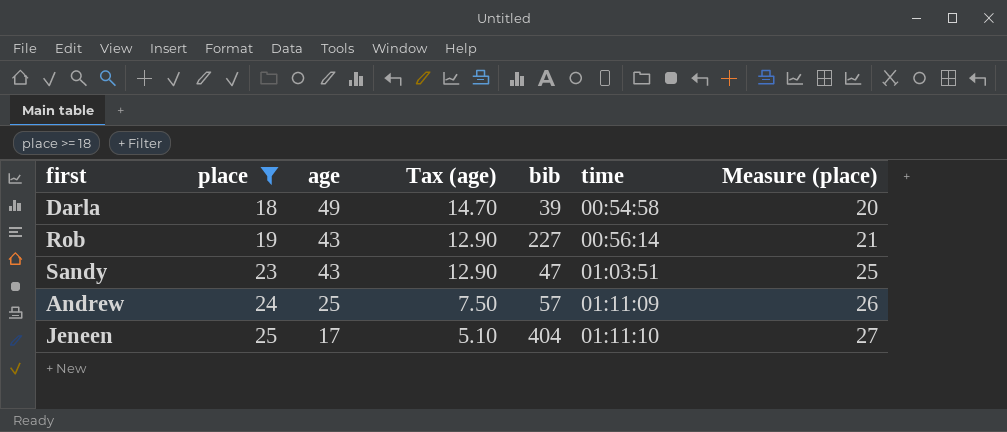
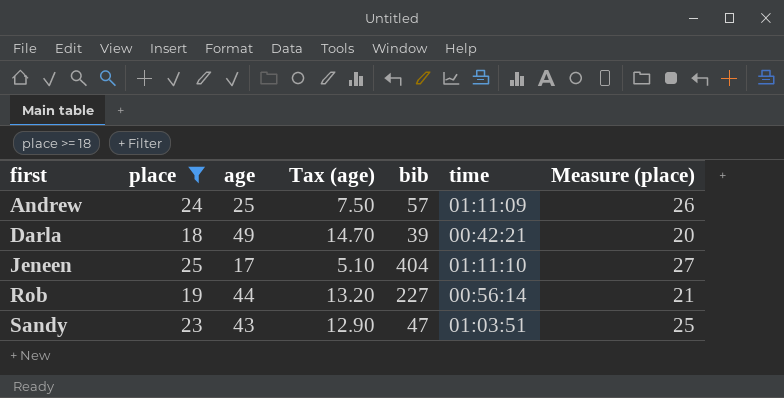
row order: place ascending -> first ascending
Darla | time: 00:54:58 -> 00:42:21
Rob | age: 43 -> 44
Rob | Tax (age): 12.90 -> 13.20

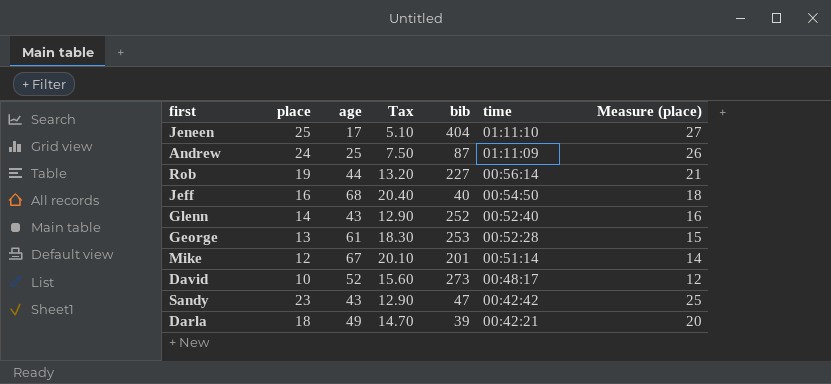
filter: place >= 18 -> none
row order: first ascending -> time descending
column name: Tax (age) -> Tax
Andrew | bib: 57 -> 87
Sandy | time: 01:03:51 -> 00:42:42

